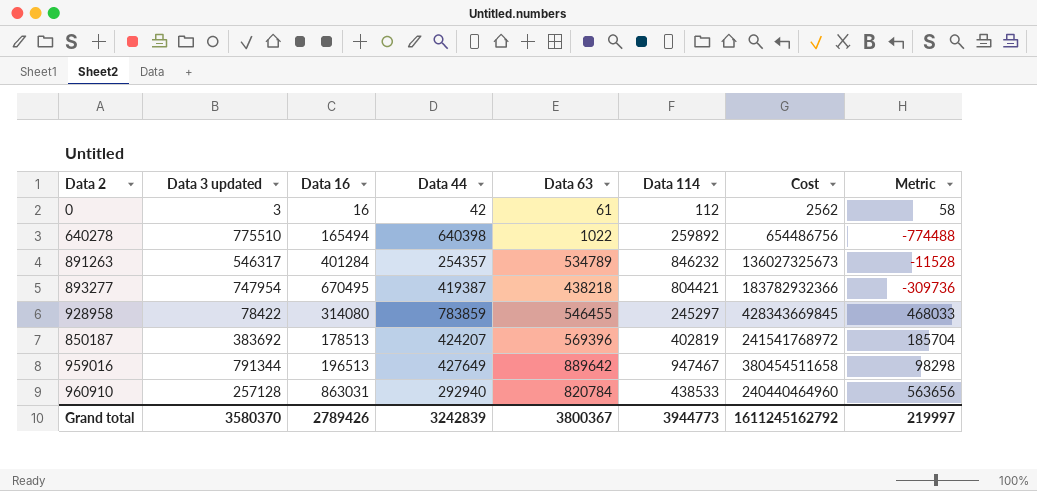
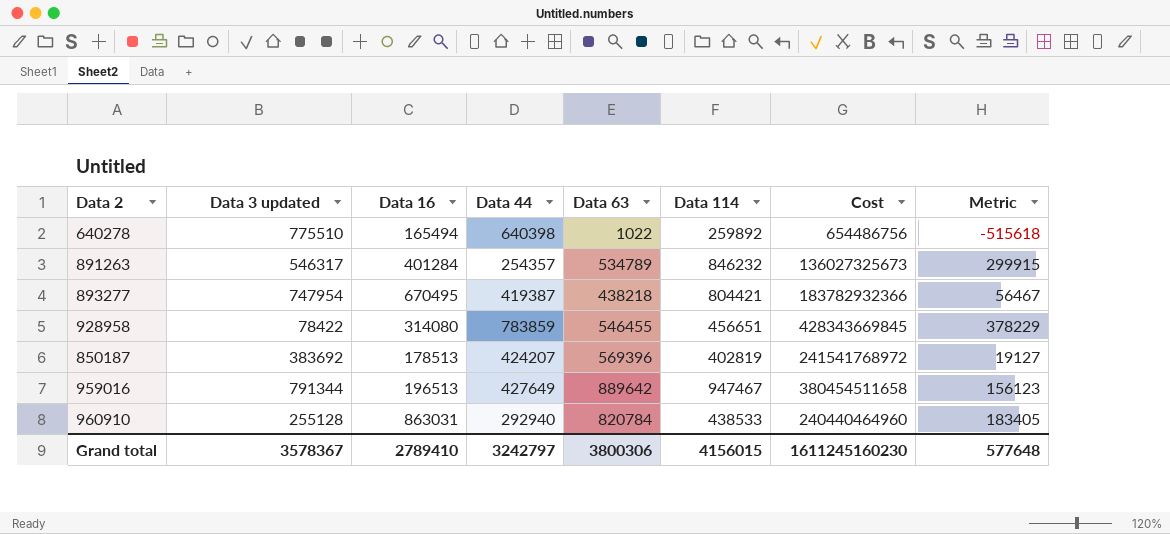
column Metric | formula: [Data 63] - [Data 3 updated] -> [Data 114] - [Data 3 updated]
row 0: 3 | 16 | 42 | 61 | 112 | 2562 | 58 -> none
928958 | Data 114: 245297 -> 456651
960910 | Data 3 updated: 257128 -> 255128
Grand total | Data 3 updated: 3580370 -> 3578367
Grand total | Data 16: 2789426 -> 2789410
Grand total | Data 44: 3242839 -> 3242797
Grand total | Data 63: 3800367 -> 3800306
Grand total | Data 114: 3944773 -> 4156015
Grand total | Cost: 1611245162792 -> 1611245160230
Grand total | Metric: 219997 -> 577648

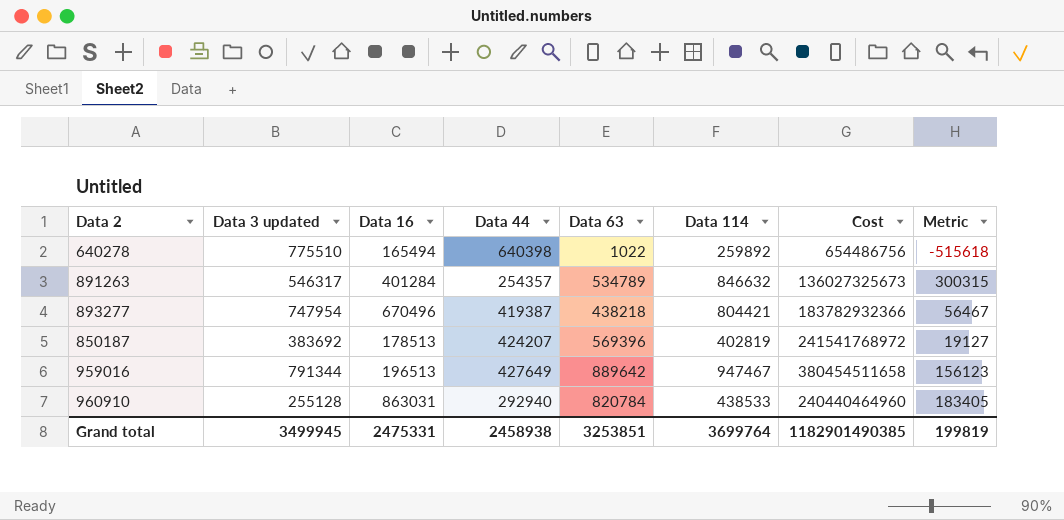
row 928958: 78422 | 314080 | 783859 | 546455 | 456651 | 428343669845 | 378229 -> none
891263 | Data 114: 846232 -> 846632
891263 | Metric: 299915 -> 300315
893277 | Data 16: 670495 -> 670496
Grand total | Data 3 updated: 3578367 -> 3499945
Grand total | Data 16: 2789410 -> 2475331
Grand total | Data 44: 3242797 -> 2458938
Grand total | Data 63: 3800306 -> 3253851
Grand total | Data 114: 4156015 -> 3699764
Grand total | Cost: 1611245160230 -> 1182901490385
Grand total | Metric: 577648 -> 199819

